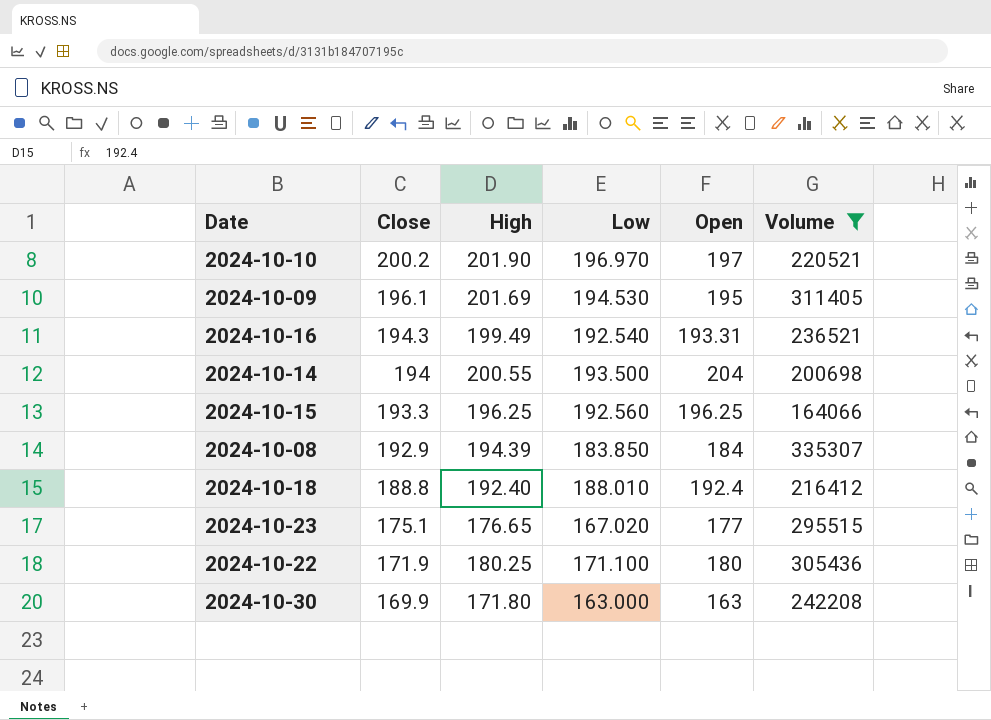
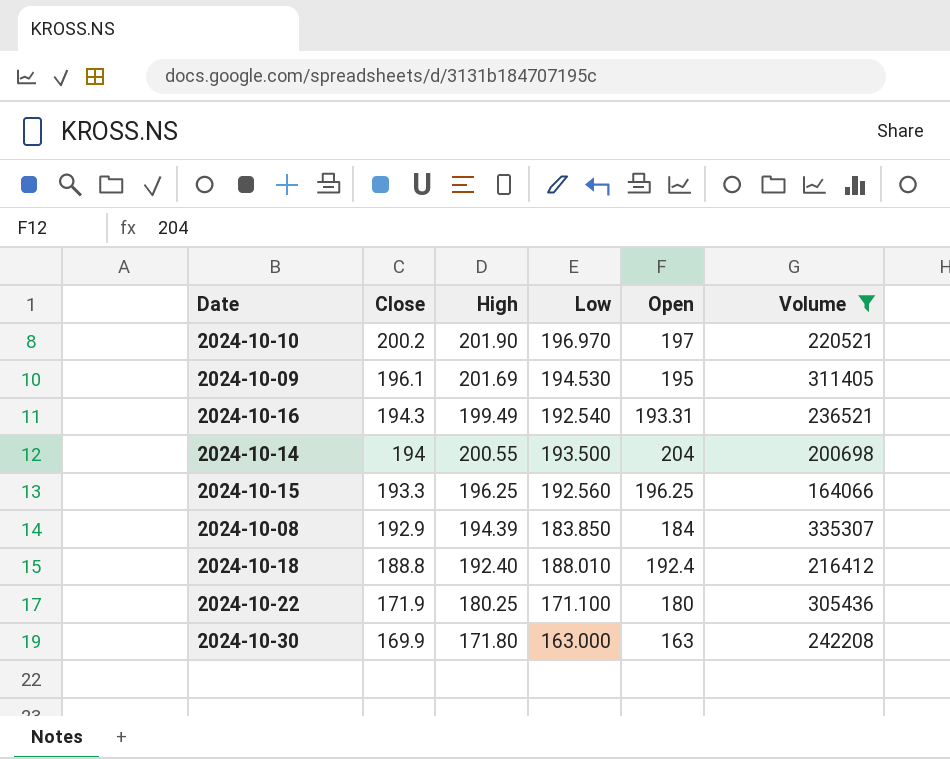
row 2024-10-23: 175.1 | 176.65 | 167.020 | 177 | 295515 -> none

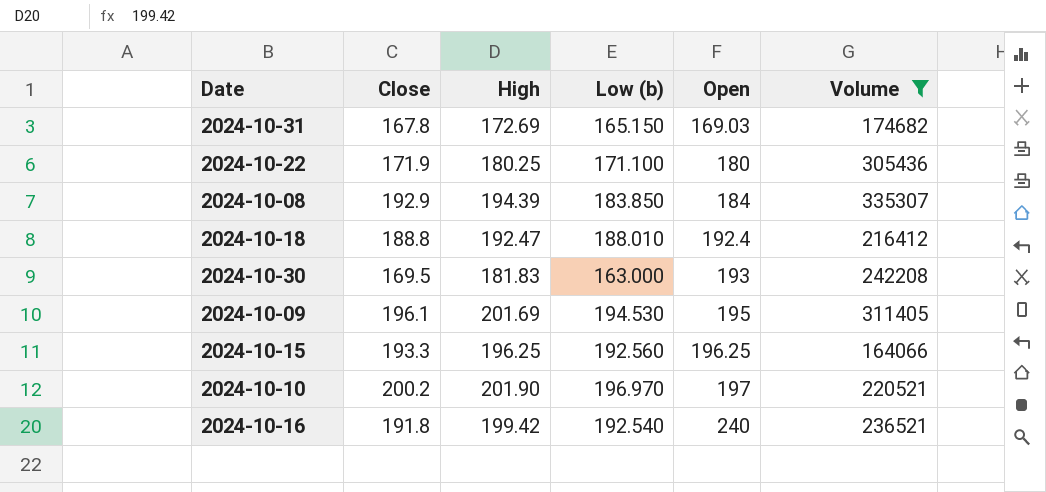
row order: Close descending -> Open ascending
column name: Low -> Low (b)
row 2024-10-14: 194 | 200.55 | 193.500 | 204 | 200698 -> none
row 2024-10-31: none -> 167.8 | 172.69 | 165.150 | 169.03 | 174682
2024-10-18 | High: 192.40 -> 192.47
2024-10-30 | Close: 169.9 -> 169.5
2024-10-30 | High: 171.80 -> 181.83
2024-10-30 | Open: 163 -> 193
2024-10-16 | Close: 194.3 -> 191.8
2024-10-16 | High: 199.49 -> 199.42
2024-10-16 | Open: 193.31 -> 240

